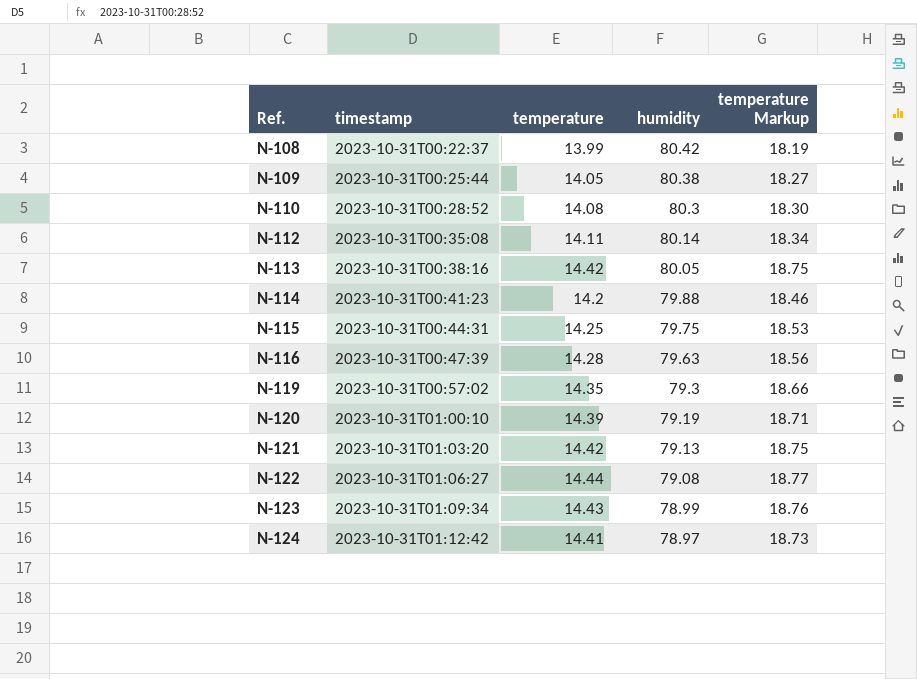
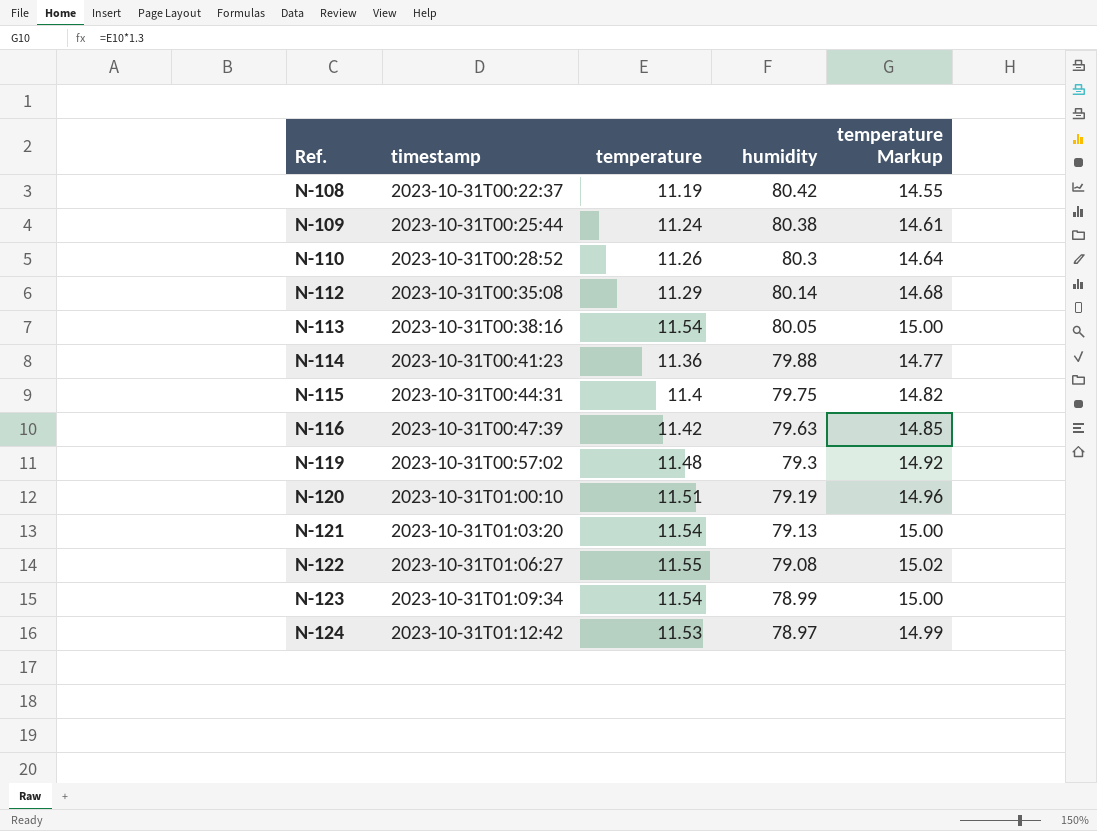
N-108 | temperature: 13.99 -> 11.19
N-108 | temperature Markup: 18.19 -> 14.55
N-109 | temperature: 14.05 -> 11.24
N-109 | temperature Markup: 18.27 -> 14.61
N-110 | temperature: 14.08 -> 11.26
N-110 | temperature Markup: 18.30 -> 14.64
N-112 | temperature: 14.11 -> 11.29
N-112 | temperature Markup: 18.34 -> 14.68
N-113 | temperature: 14.42 -> 11.54
N-113 | temperature Markup: 18.75 -> 15.00
N-114 | temperature: 14.2 -> 11.36
N-114 | temperature Markup: 18.46 -> 14.77
N-115 | temperature: 14.25 -> 11.4
N-115 | temperature Markup: 18.53 -> 14.82
N-116 | temperature: 14.28 -> 11.42
N-116 | temperature Markup: 18.56 -> 14.85
N-119 | temperature: 14.35 -> 11.48
N-119 | temperature Markup: 18.66 -> 14.92
N-120 | temperature: 14.39 -> 11.51
N-120 | temperature Markup: 18.71 -> 14.96
N-121 | temperature: 14.42 -> 11.54
N-121 | temperature Markup: 18.75 -> 15.00
N-122 | temperature: 14.44 -> 11.55
N-122 | temperature Markup: 18.77 -> 15.02
N-123 | temperature: 14.43 -> 11.54
N-123 | temperature Markup: 18.76 -> 15.00
N-124 | temperature: 14.41 -> 11.53
N-124 | temperature Markup: 18.73 -> 14.99

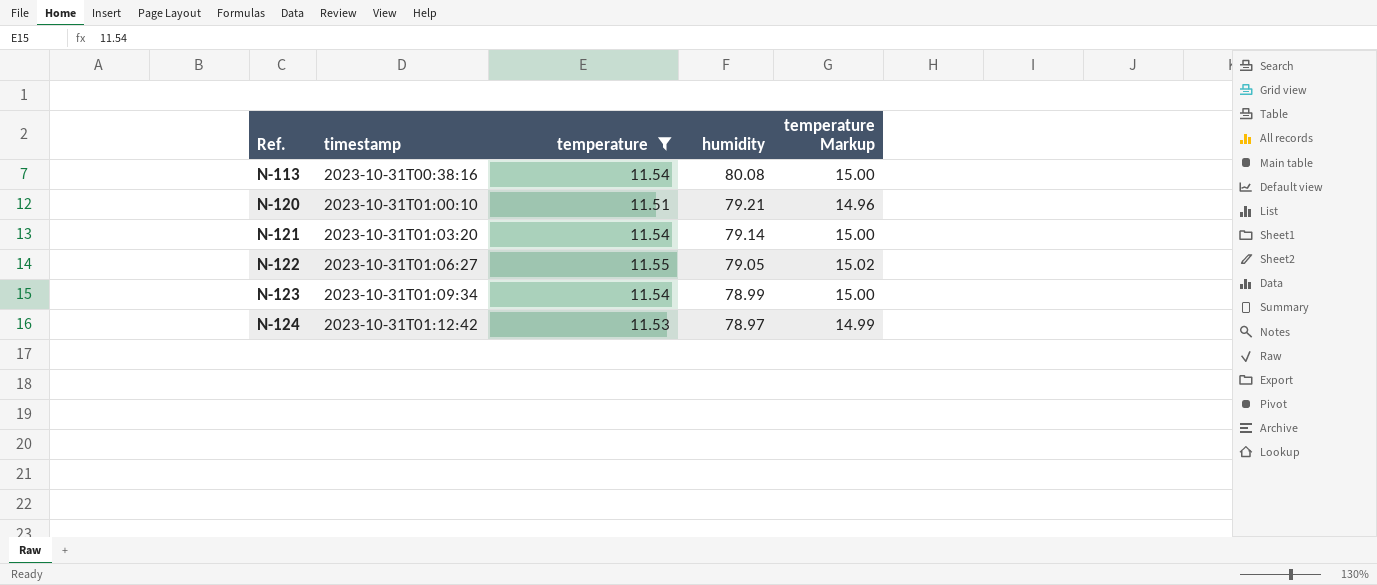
filter: none -> temperature >= 11.51
N-113 | humidity: 80.05 -> 80.08
N-120 | humidity: 79.19 -> 79.21
N-121 | humidity: 79.13 -> 79.14
N-122 | humidity: 79.08 -> 79.05

